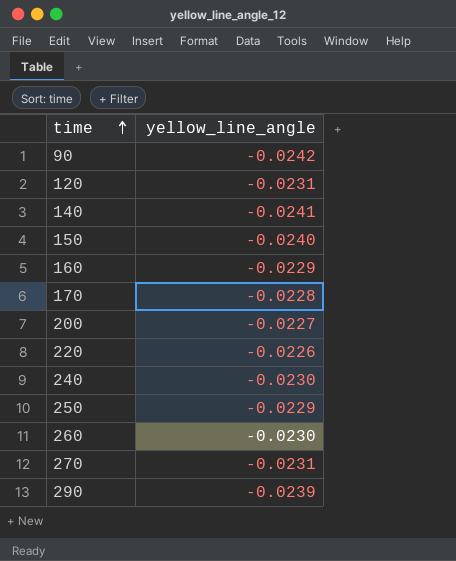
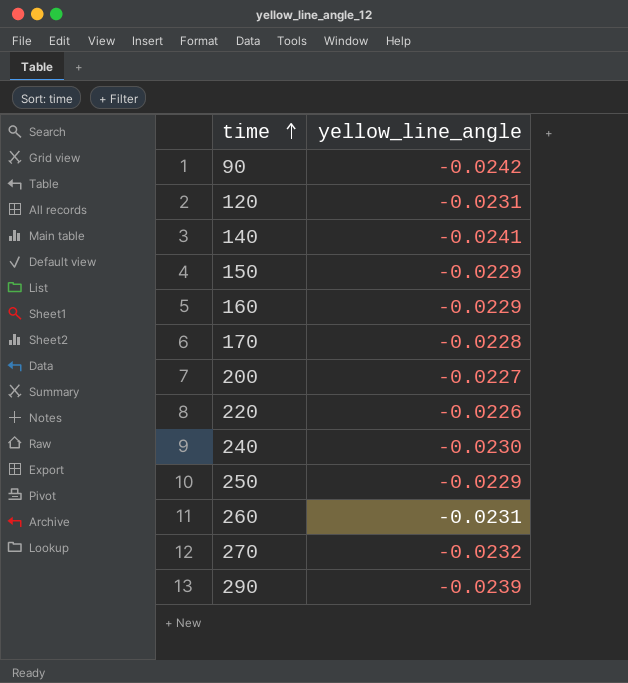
150 | yellow_line_angle: -0.0240 -> -0.0229
260 | yellow_line_angle: -0.0230 -> -0.0231
270 | yellow_line_angle: -0.0231 -> -0.0232

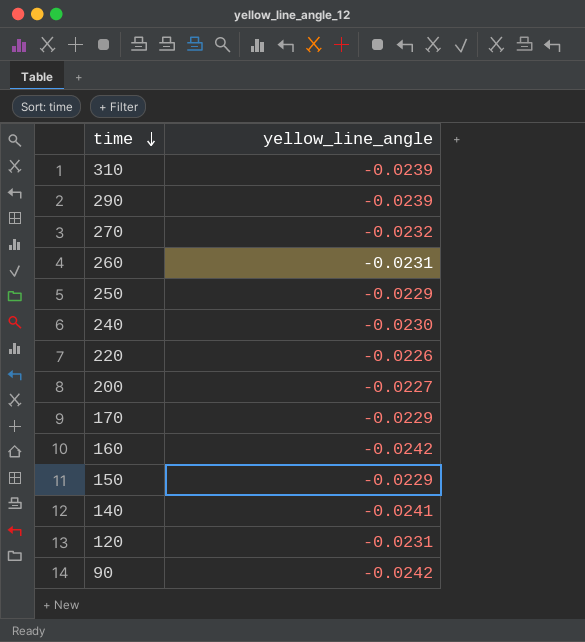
row order: time ascending -> time descending
row 310: none -> -0.0239
170 | yellow_line_angle: -0.0228 -> -0.0229
160 | yellow_line_angle: -0.0229 -> -0.0242

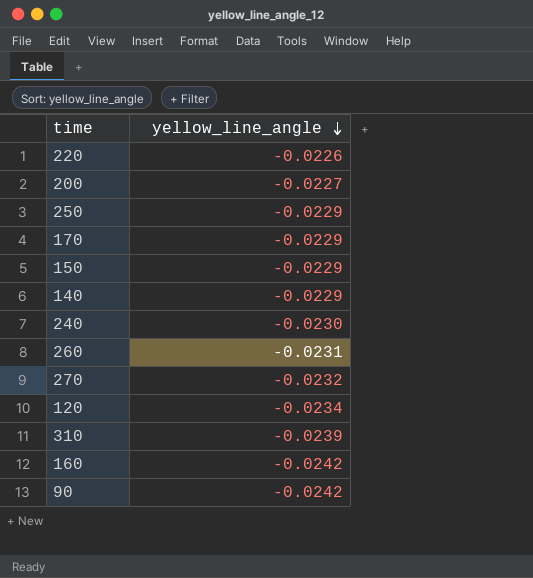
row order: time descending -> yellow_line_angle descending
row 290: -0.0239 -> none
140 | yellow_line_angle: -0.0241 -> -0.0229
120 | yellow_line_angle: -0.0231 -> -0.0234

